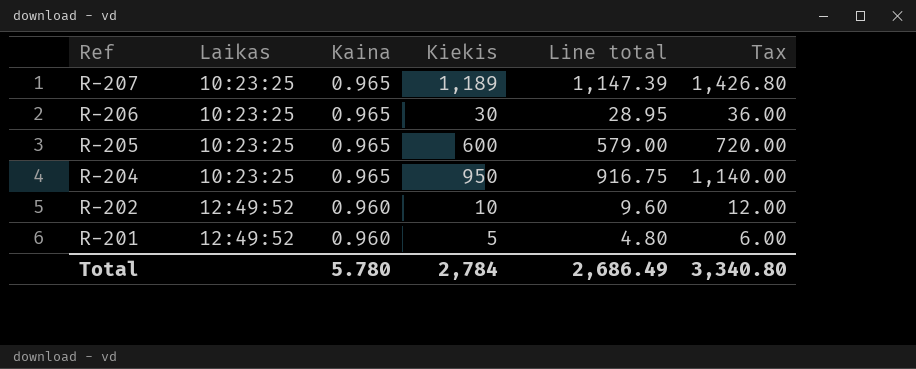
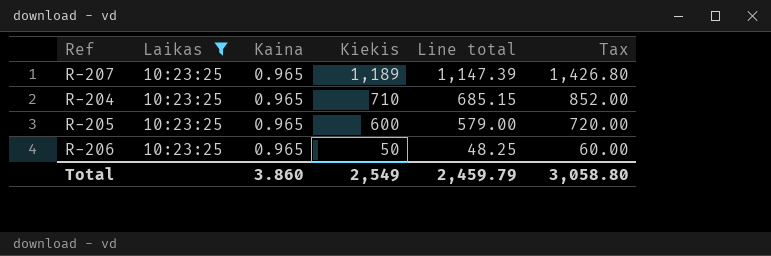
filter: none -> Laikas = 10:23:25
row order: Ref descending -> Kiekis descending
R-204 | Kiekis: 950 -> 710
R-204 | Line total: 916.75 -> 685.15
R-204 | Tax: 1,140.00 -> 852.00
R-206 | Kiekis: 30 -> 50
R-206 | Line total: 28.95 -> 48.25
R-206 | Tax: 36.00 -> 60.00
Total | Kaina: 5.780 -> 3.860
Total | Kiekis: 2,784 -> 2,549
Total | Line total: 2,686.49 -> 2,459.79
Total | Tax: 3,340.80 -> 3,058.80

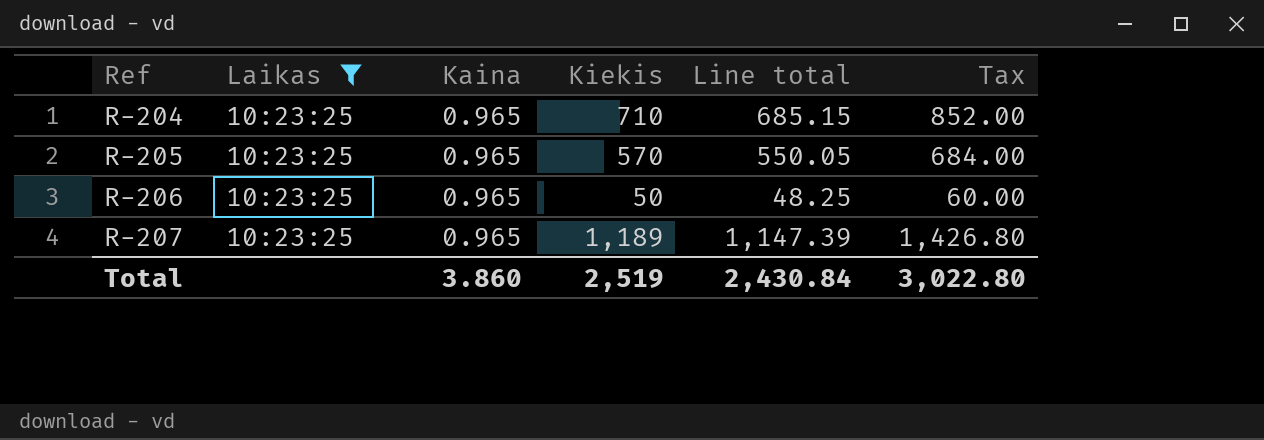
row order: Kiekis descending -> Ref ascending
R-205 | Kiekis: 600 -> 570
R-205 | Line total: 579.00 -> 550.05
R-205 | Tax: 720.00 -> 684.00
Total | Kiekis: 2,549 -> 2,519
Total | Line total: 2,459.79 -> 2,430.84
Total | Tax: 3,058.80 -> 3,022.80

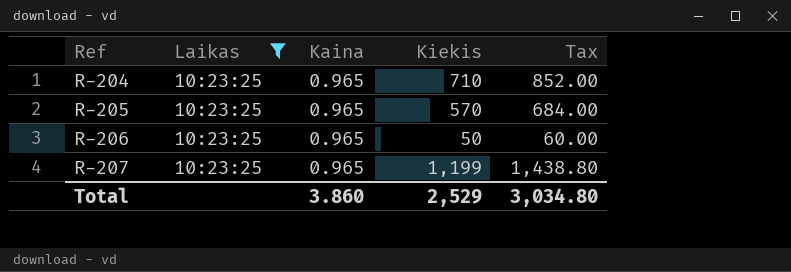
column Line total | formula: [Kaina] * [Kiekis] -> none
R-207 | Kiekis: 1,189 -> 1,199
R-207 | Tax: 1,426.80 -> 1,438.80
Total | Kiekis: 2,519 -> 2,529
Total | Tax: 3,022.80 -> 3,034.80

